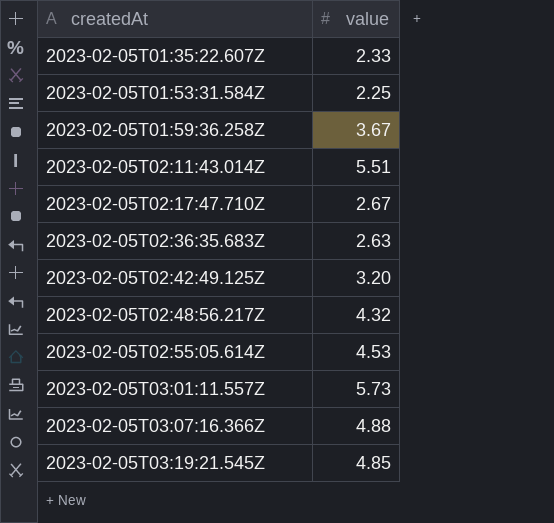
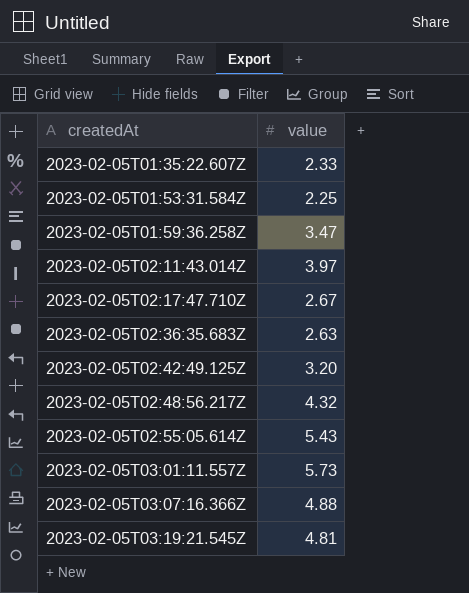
2023-02-05T01:59:36.258Z | value: 3.67 -> 3.47
2023-02-05T02:11:43.014Z | value: 5.51 -> 3.97
2023-02-05T02:55:05.614Z | value: 4.53 -> 5.43
2023-02-05T03:19:21.545Z | value: 4.85 -> 4.81

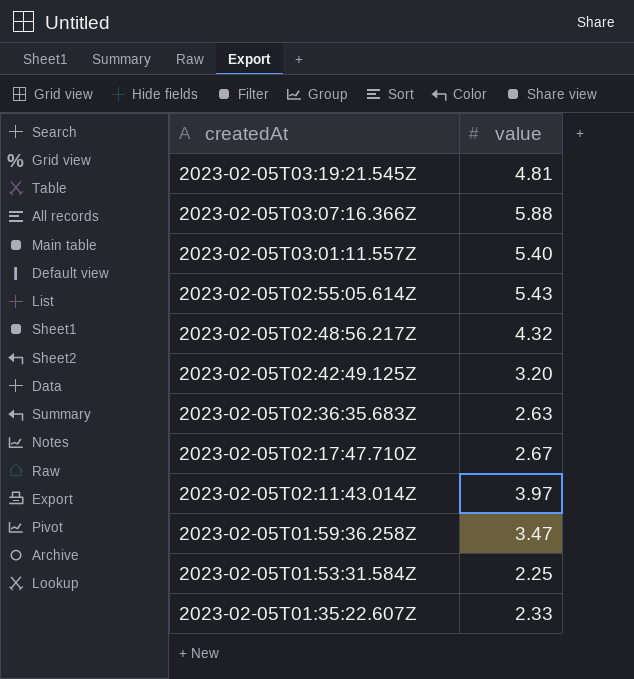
row order: createdAt ascending -> createdAt descending
2023-02-05T03:07:16.366Z | value: 4.88 -> 5.88
2023-02-05T03:01:11.557Z | value: 5.73 -> 5.40

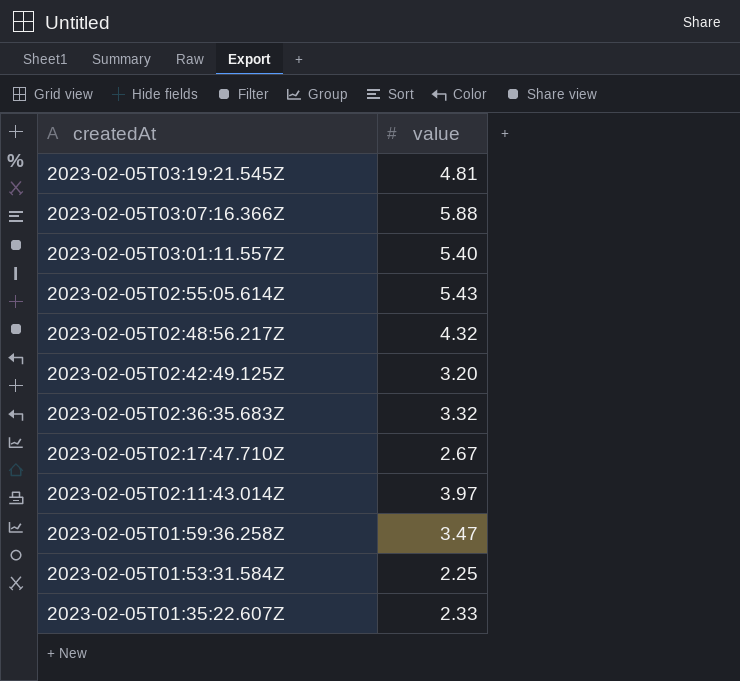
2023-02-05T02:36:35.683Z | value: 2.63 -> 3.32

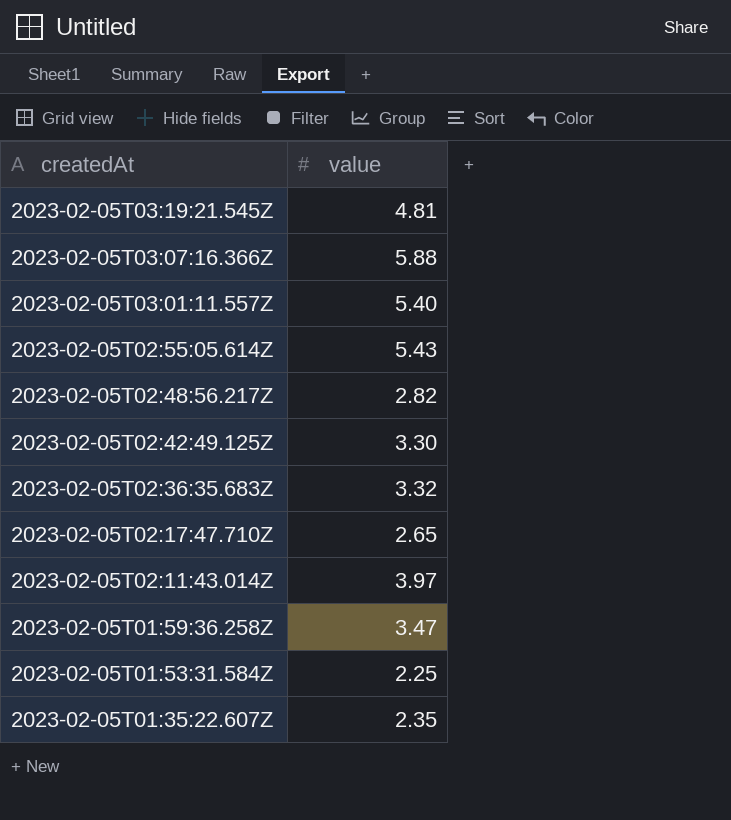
2023-02-05T02:48:56.217Z | value: 4.32 -> 2.82
2023-02-05T02:42:49.125Z | value: 3.20 -> 3.30
2023-02-05T02:17:47.710Z | value: 2.67 -> 2.65
2023-02-05T01:35:22.607Z | value: 2.33 -> 2.35

